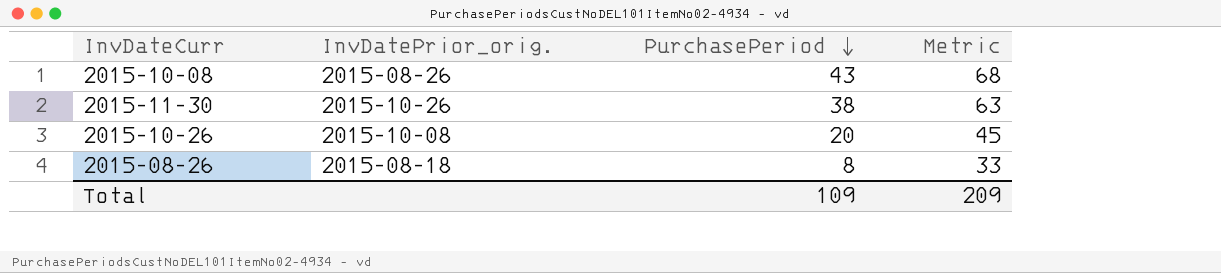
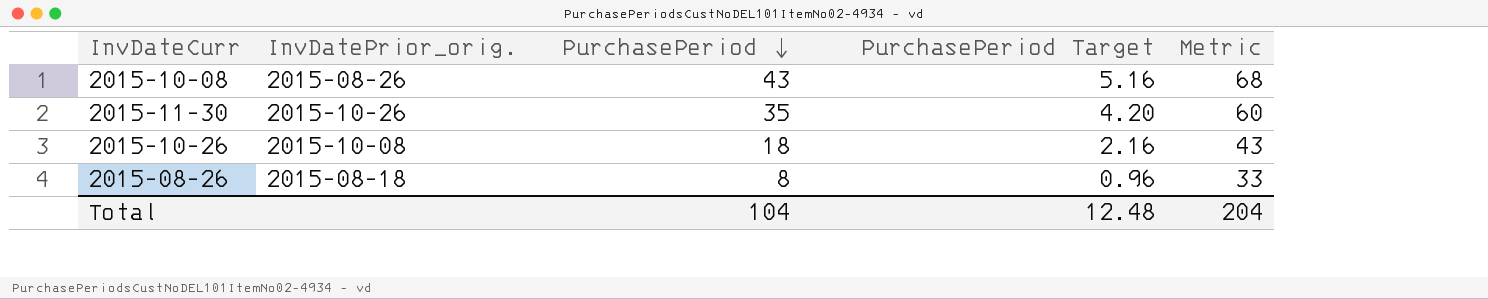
column PurchasePeriod Target | formula: none -> [PurchasePeriod] * 0.12
2015-11-30 | PurchasePeriod: 38 -> 35
2015-11-30 | Metric: 63 -> 60
2015-10-26 | PurchasePeriod: 20 -> 18
2015-10-26 | Metric: 45 -> 43
Total | PurchasePeriod: 109 -> 104
Total | Metric: 209 -> 204

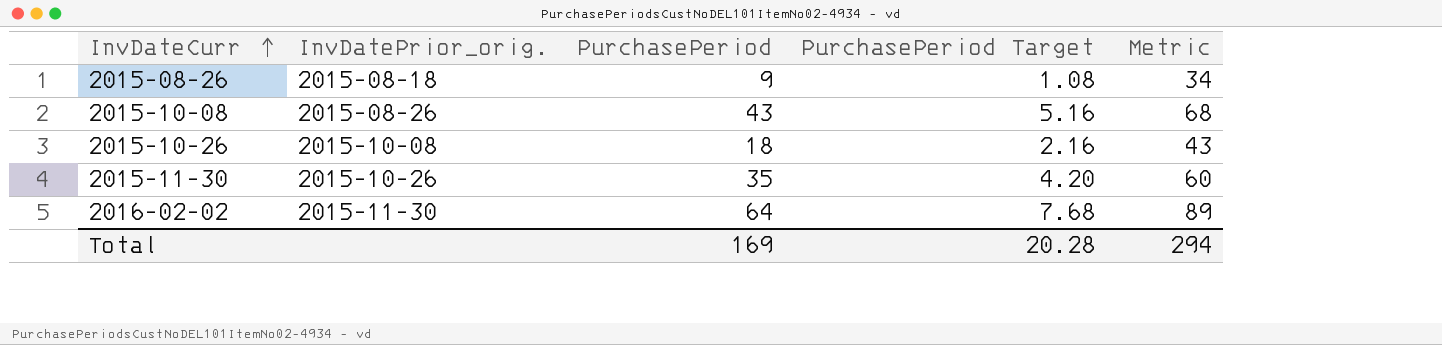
row order: PurchasePeriod descending -> InvDateCurr ascending
2015-08-26 | PurchasePeriod: 8 -> 9
2015-08-26 | PurchasePeriod Target: 0.96 -> 1.08
2015-08-26 | Metric: 33 -> 34
row 2016-02-02: none -> 2015-11-30 | 64 | 7.68 | 89
Total | PurchasePeriod: 104 -> 169
Total | PurchasePeriod Target: 12.48 -> 20.28
Total | Metric: 204 -> 294

